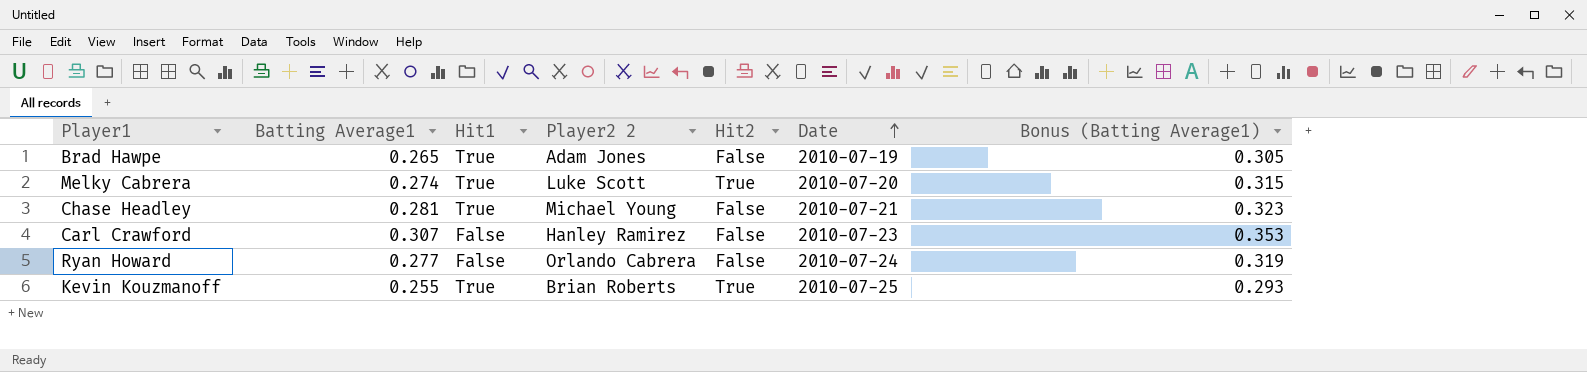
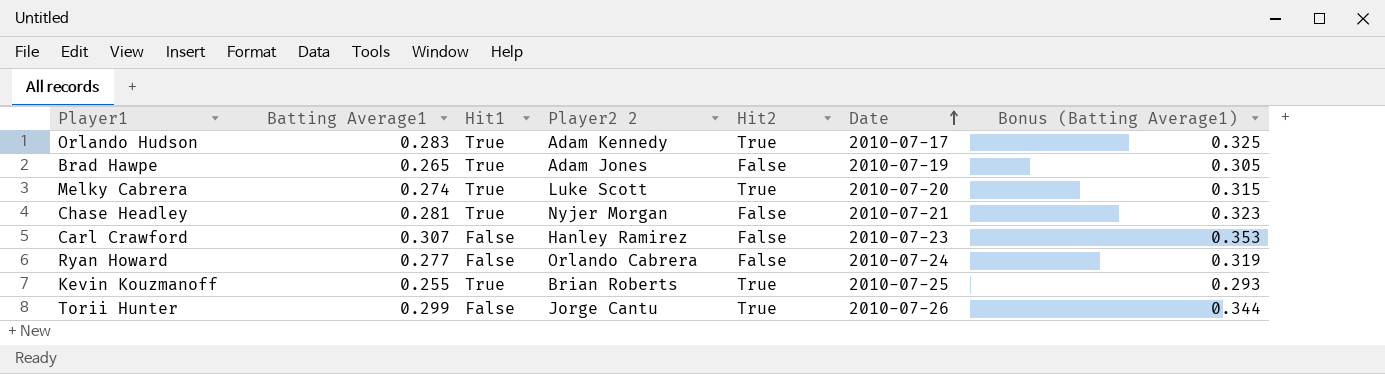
row Orlando Hudson: none -> 0.283 | True | Adam Kennedy | True | 2010-07-17 | 0.325
Chase Headley | Player2 2: Michael Young -> Nyjer Morgan
row Torii Hunter: none -> 0.299 | False | Jorge Cantu | True | 2010-07-26 | 0.344

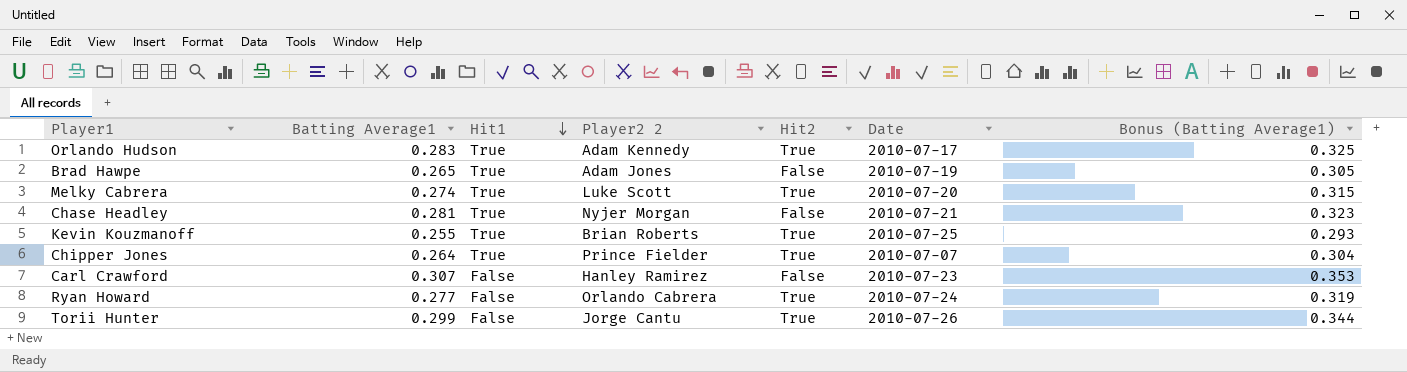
row order: Date ascending -> Hit1 descending
row Chipper Jones: none -> 0.264 | True | Prince Fielder | True | 2010-07-07 | 0.304
Ryan Howard | Hit2: False -> True

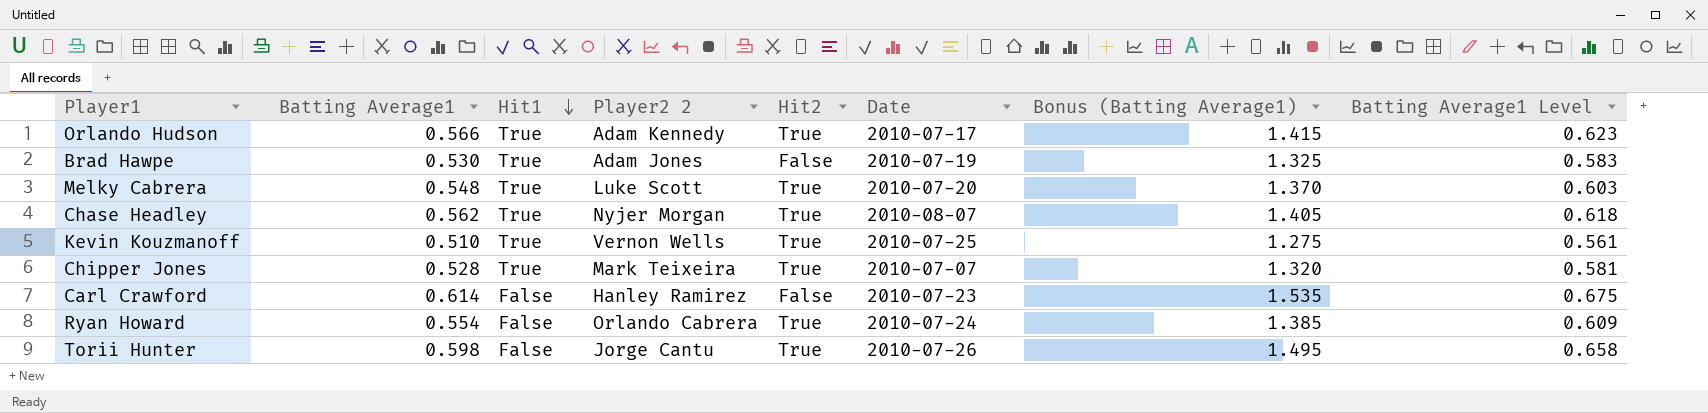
column Bonus (Batting Average1) | formula: [Batting Average1] * 1.15 -> [Batting Average1] * 2.5
column Batting Average1 Level | formula: none -> [Batting Average1] * 1.1
Orlando Hudson | Batting Average1: 0.283 -> 0.566
Brad Hawpe | Batting Average1: 0.265 -> 0.530
Melky Cabrera | Batting Average1: 0.274 -> 0.548
Chase Headley | Batting Average1: 0.281 -> 0.562
Chase Headley | Hit2: False -> True
Chase Headley | Date: 2010-07-21 -> 2010-08-07
Kevin Kouzmanoff | Batting Average1: 0.255 -> 0.510
Kevin Kouzmanoff | Player2 2: Brian Roberts -> Vernon Wells
Chipper Jones | Batting Average1: 0.264 -> 0.528
Chipper Jones | Player2 2: Prince Fielder -> Mark Teixeira
Carl Crawford | Batting Average1: 0.307 -> 0.614
Ryan Howard | Batting Average1: 0.277 -> 0.554
Torii Hunter | Batting Average1: 0.299 -> 0.598

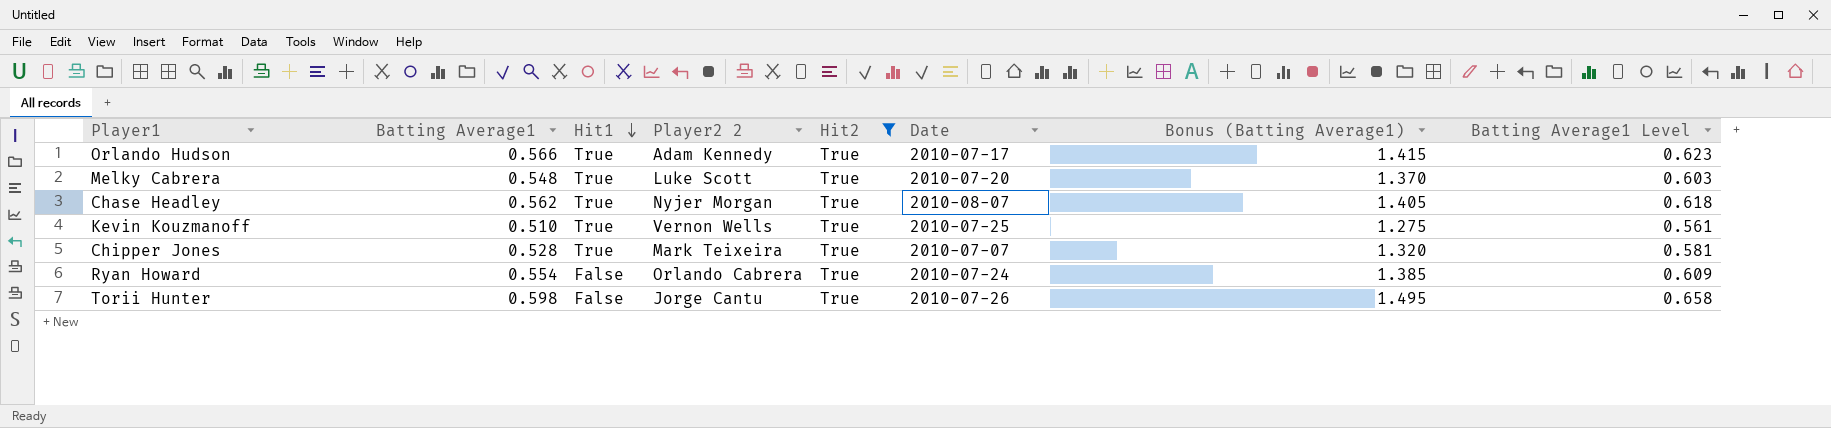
filter: none -> Hit2 = True

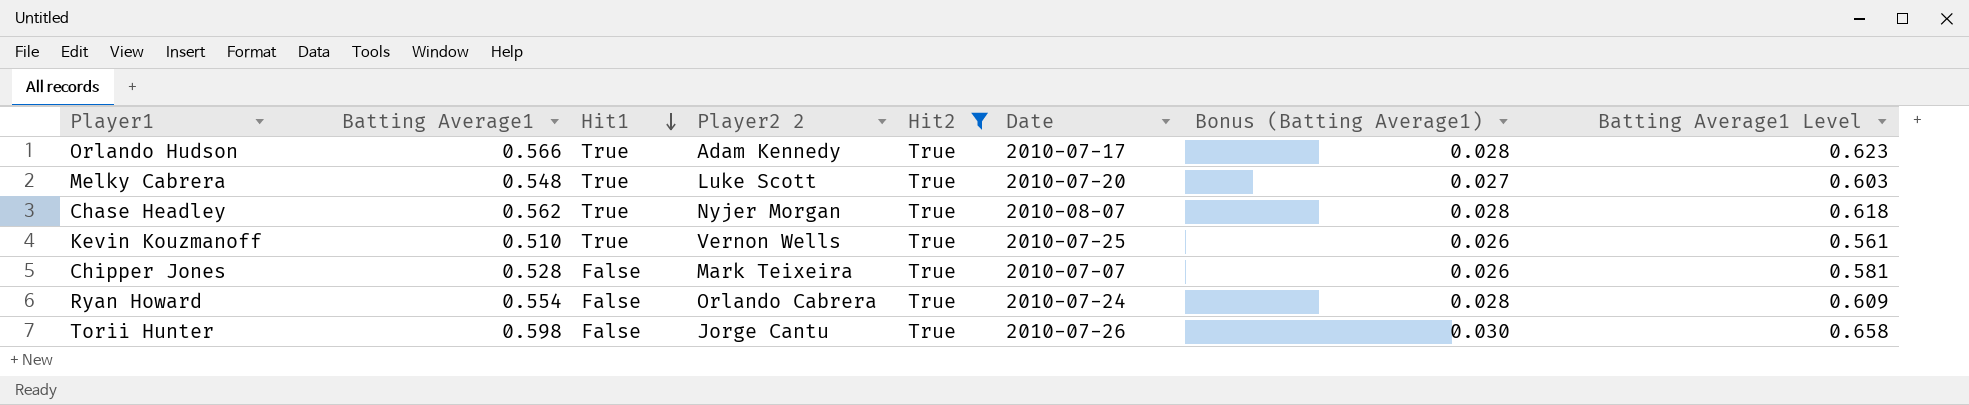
column Bonus (Batting Average1) | formula: [Batting Average1] * 2.5 -> [Batting Average1] * 0.05
Chipper Jones | Hit1: True -> False

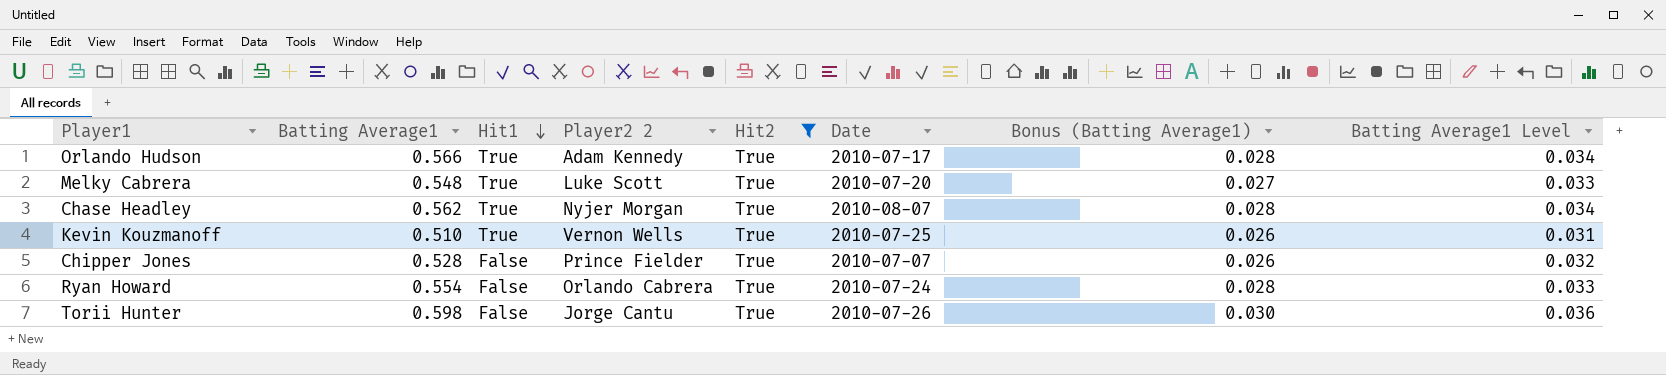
column Batting Average1 Level | formula: [Batting Average1] * 1.1 -> [Batting Average1] * 0.06
Chipper Jones | Player2 2: Mark Teixeira -> Prince Fielder

